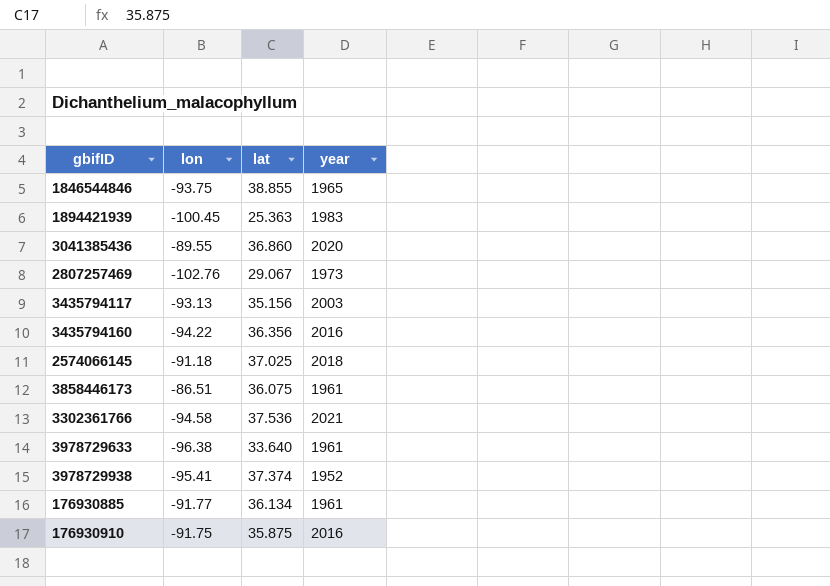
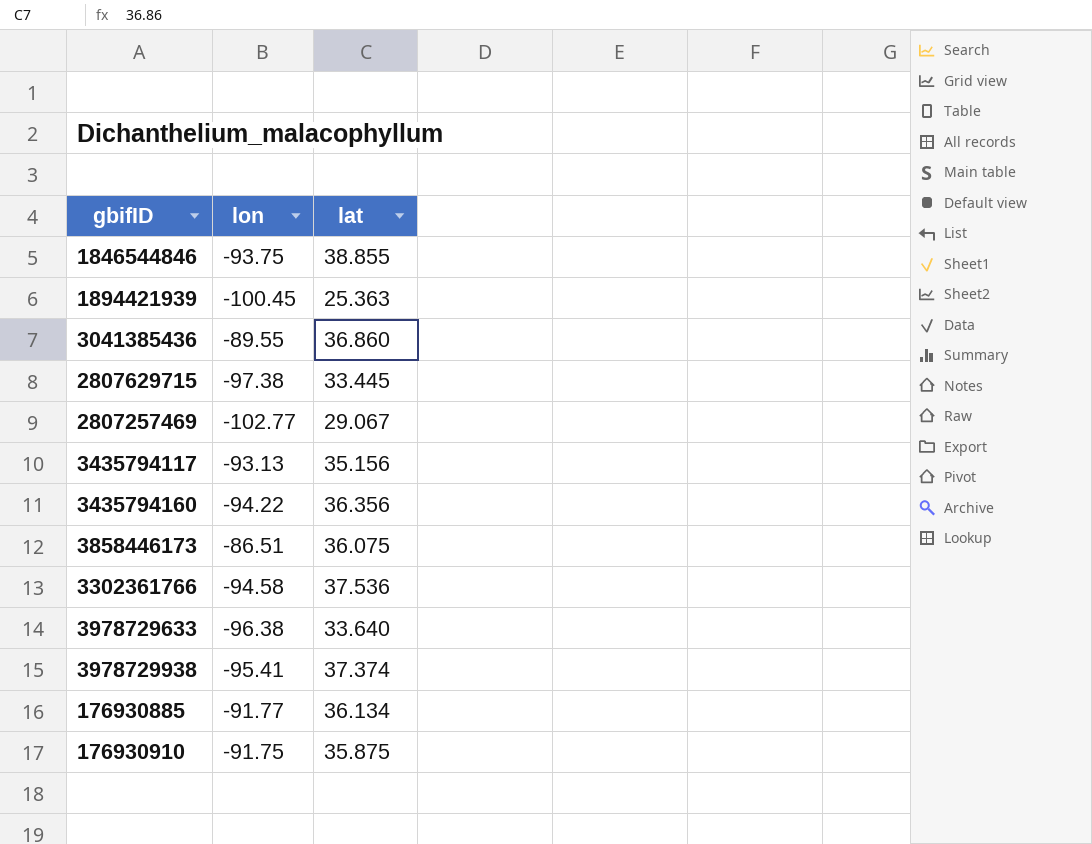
column year | position: 4 -> none
row 2574066145: -91.18 | 37.025 | 2018 -> none
row 2807629715: none -> -97.38 | 33.445
2807257469 | lon: -102.76 -> -102.77

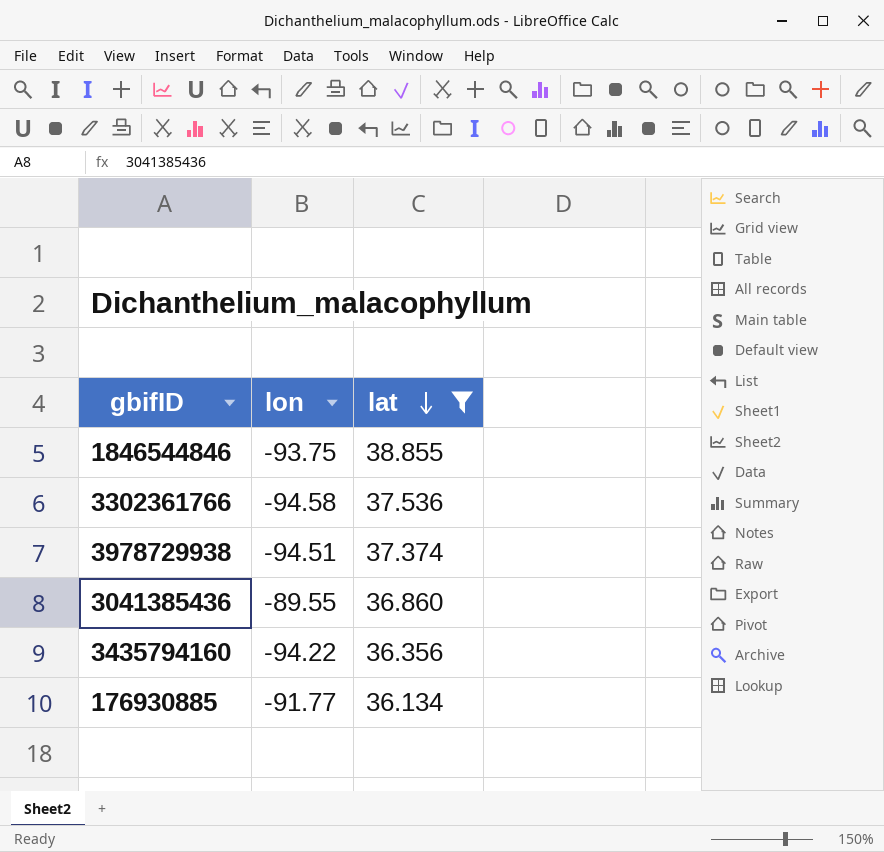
filter: none -> lat >= 36.134
row order: none -> lat descending
3978729938 | lon: -95.41 -> -94.51

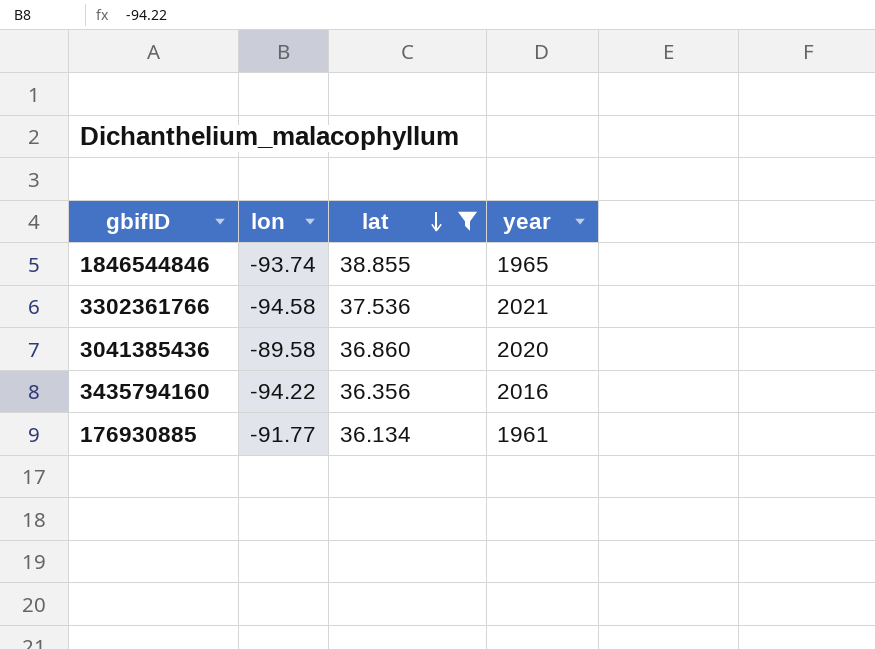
column year | position: none -> 4
row 3978729938: -94.51 | 37.374 -> none
1846544846 | lon: -93.75 -> -93.74
3041385436 | lon: -89.55 -> -89.58

